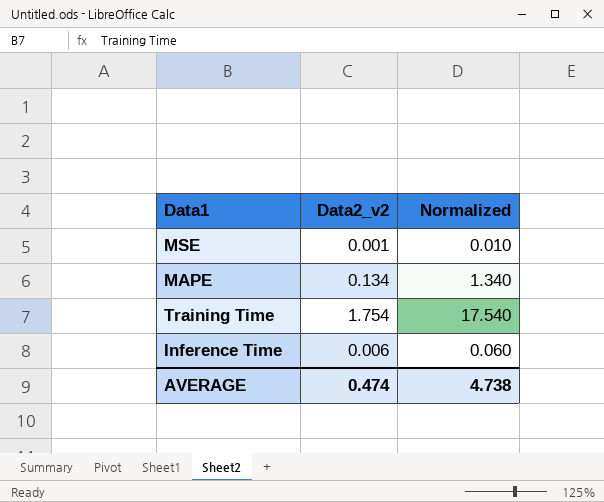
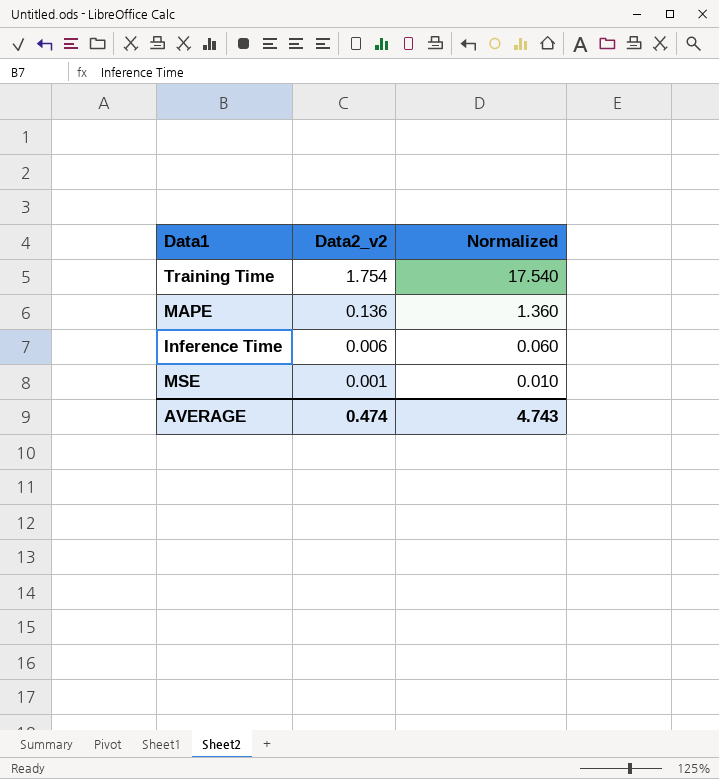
row order: none -> Data2_v2 descending
MAPE | Data2_v2: 0.134 -> 0.136
MAPE | Normalized: 1.340 -> 1.360
AVERAGE | Normalized: 4.738 -> 4.743

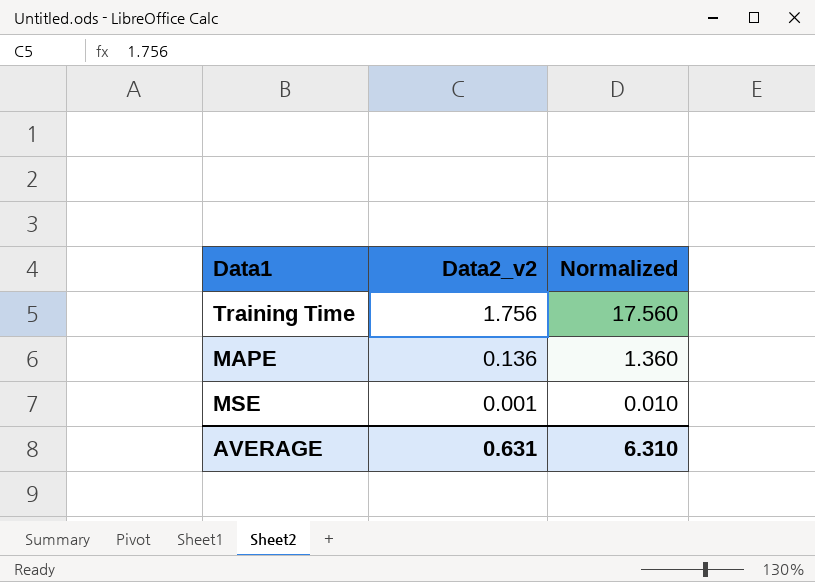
row Inference Time: 0.006 | 0.060 -> none
Training Time | Data2_v2: 1.754 -> 1.756
Training Time | Normalized: 17.540 -> 17.560
AVERAGE | Data2_v2: 0.474 -> 0.631
AVERAGE | Normalized: 4.743 -> 6.310

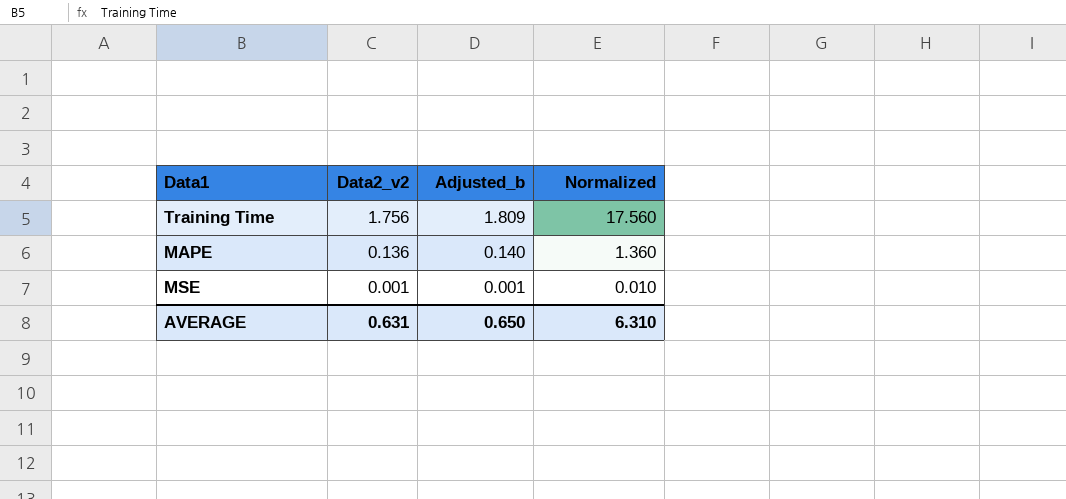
column Adjusted_b | formula: none -> [Data2_v2] * 1.03

